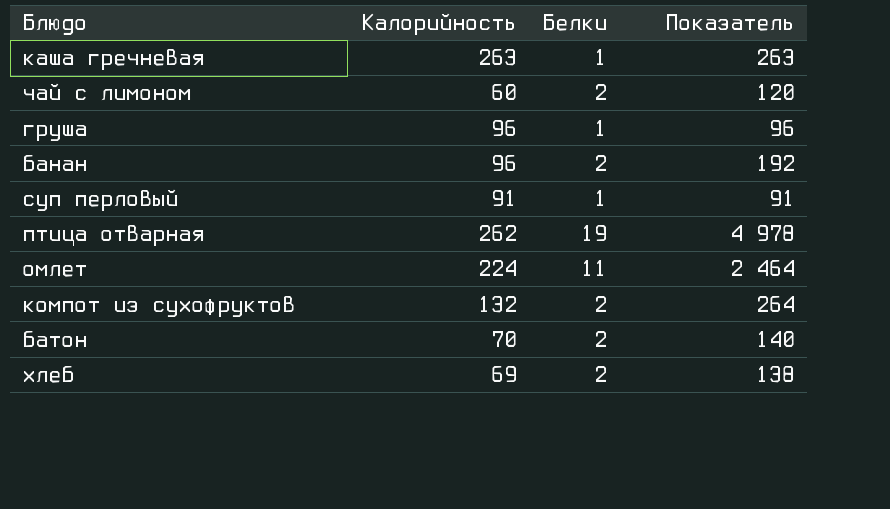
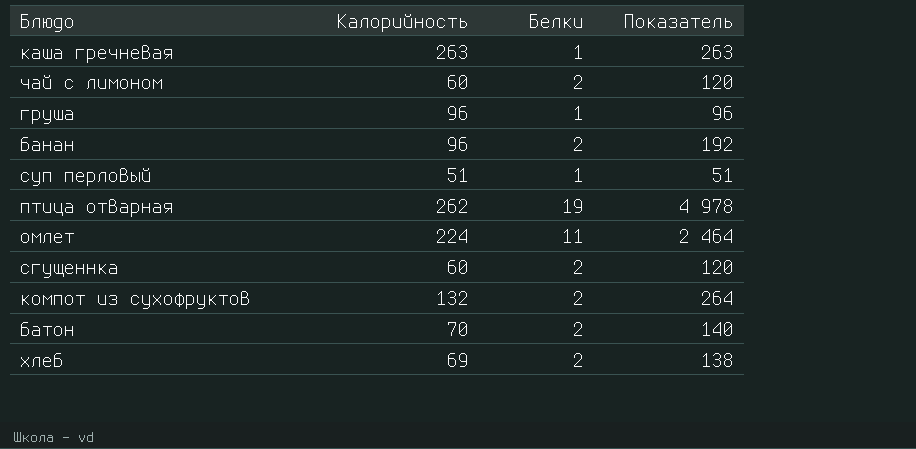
суп перловый | Калорийность: 91 -> 51
суп перловый | Показатель: 91 -> 51
row сгущеннка: none -> 60 | 2 | 120

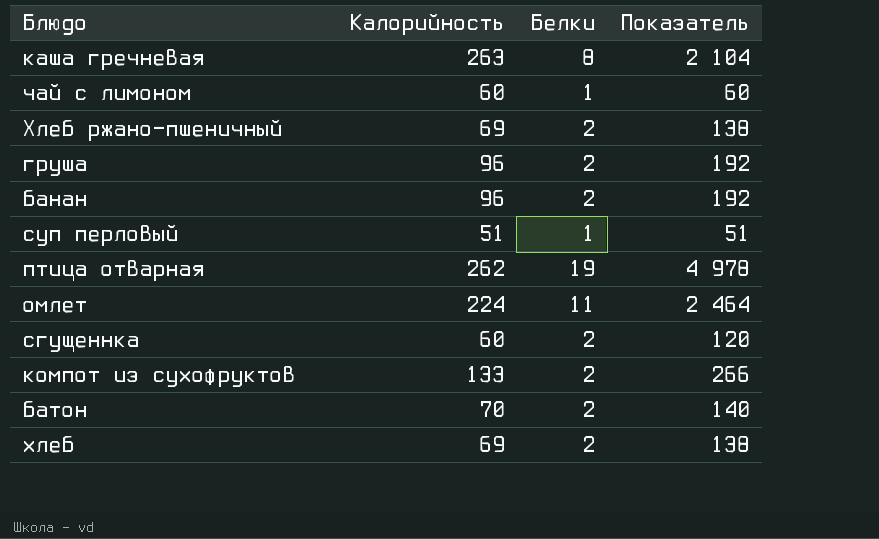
каша гречневая | Белки: 1 -> 8
каша гречневая | Показатель: 263 -> 2 104
чай с лимоном | Белки: 2 -> 1
чай с лимоном | Показатель: 120 -> 60
row Хлеб ржано-пшеничный: none -> 69 | 2 | 138
груша | Белки: 1 -> 2
груша | Показатель: 96 -> 192
компот из сухофруктов | Калорийность: 132 -> 133
компот из сухофруктов | Показатель: 264 -> 266

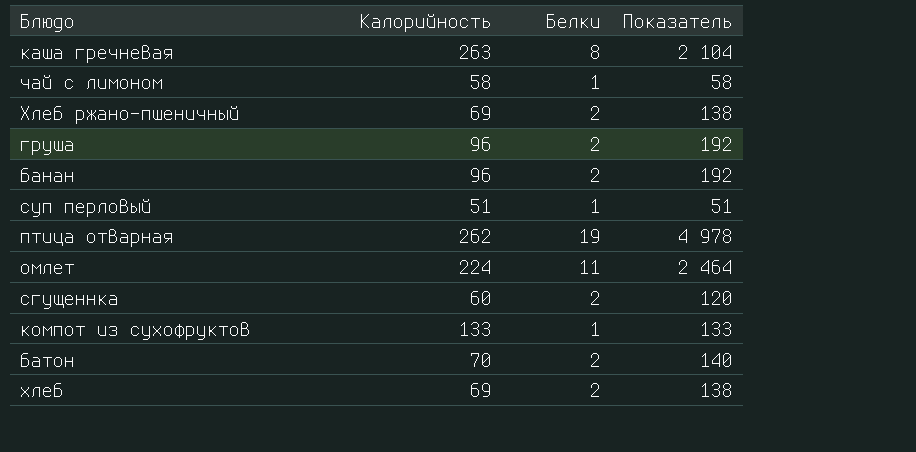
чай с лимоном | Калорийность: 60 -> 58
чай с лимоном | Показатель: 60 -> 58
компот из сухофруктов | Белки: 2 -> 1
компот из сухофруктов | Показатель: 266 -> 133

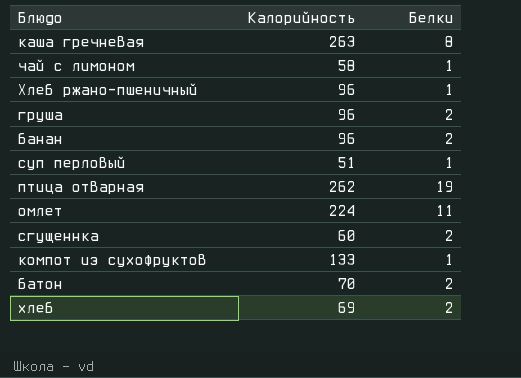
column Показатель | formula: [Калорийность] * [Белки] -> none
Хлеб ржано-пшеничный | Калорийность: 69 -> 96
Хлеб ржано-пшеничный | Белки: 2 -> 1

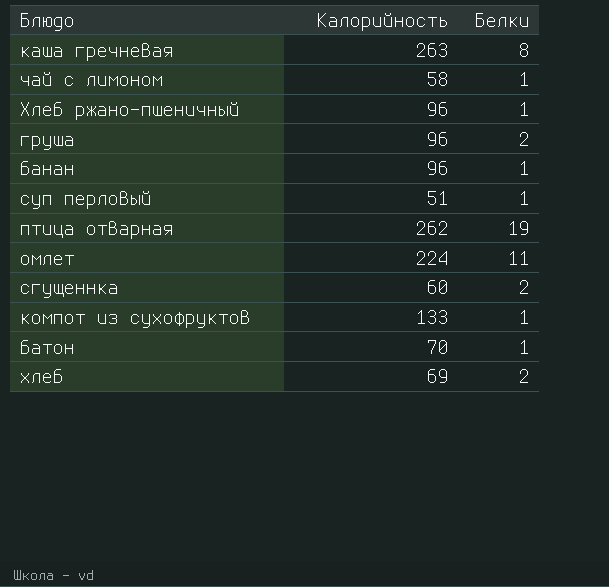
банан | Белки: 2 -> 1
батон | Белки: 2 -> 1

